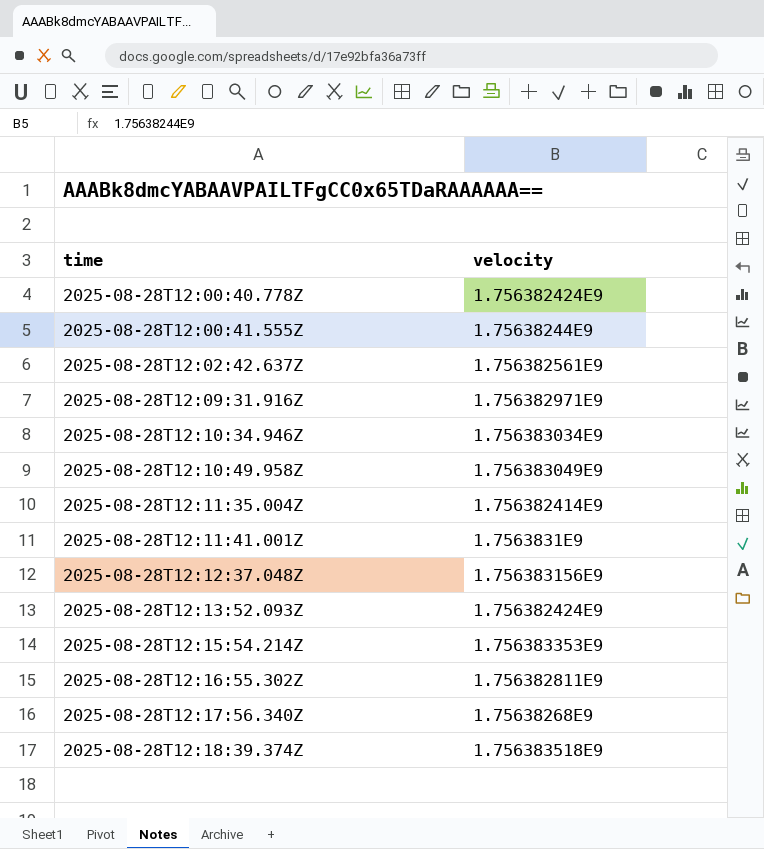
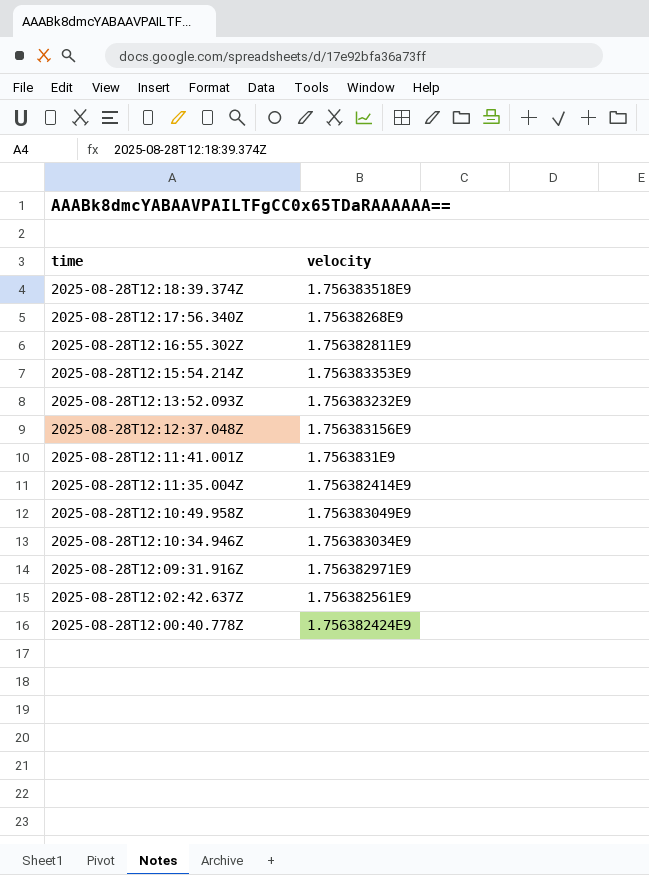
row order: time ascending -> time descending
row 2025-08-28T12:00:41.555Z: 1.75638244E9 -> none
2025-08-28T12:13:52.093Z | velocity: 1.756382424E9 -> 1.756383232E9

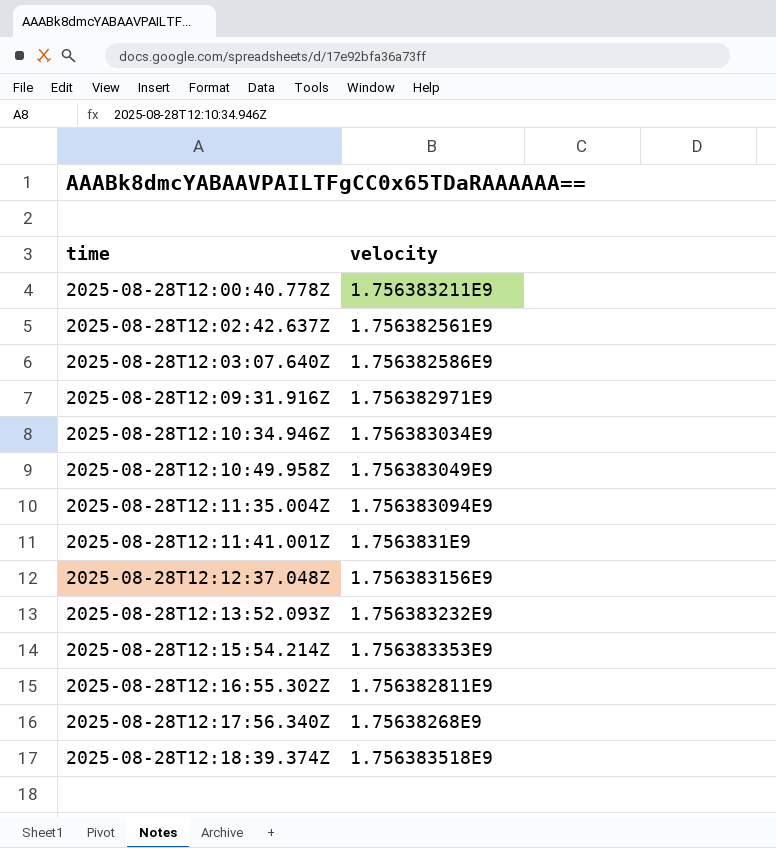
row order: time descending -> time ascending
2025-08-28T12:00:40.778Z | velocity: 1.756382424E9 -> 1.756383211E9
row 2025-08-28T12:03:07.640Z: none -> 1.756382586E9
2025-08-28T12:11:35.004Z | velocity: 1.756382414E9 -> 1.756383094E9

